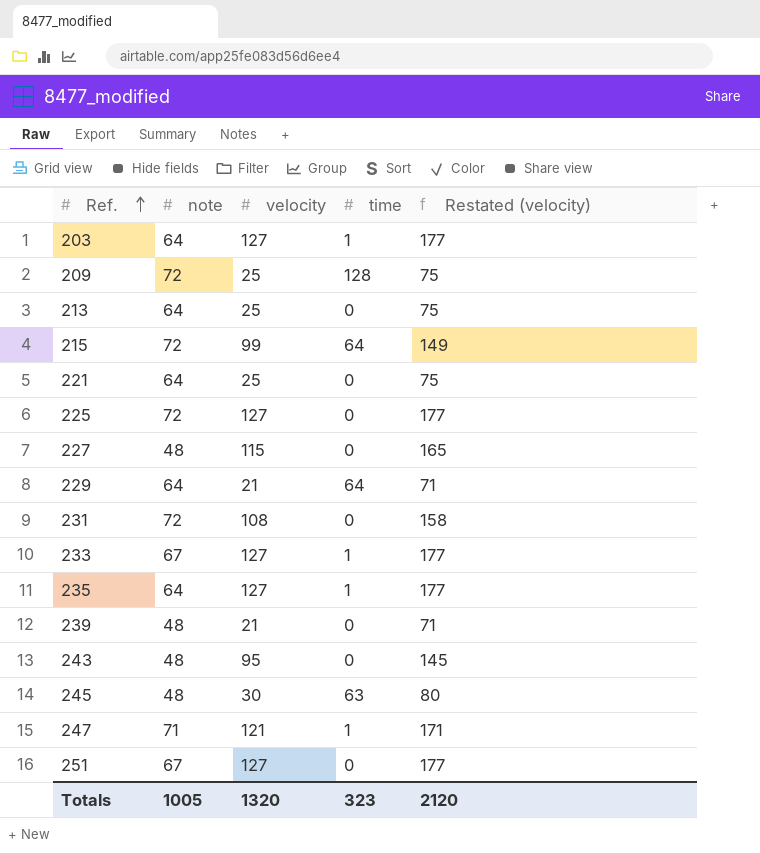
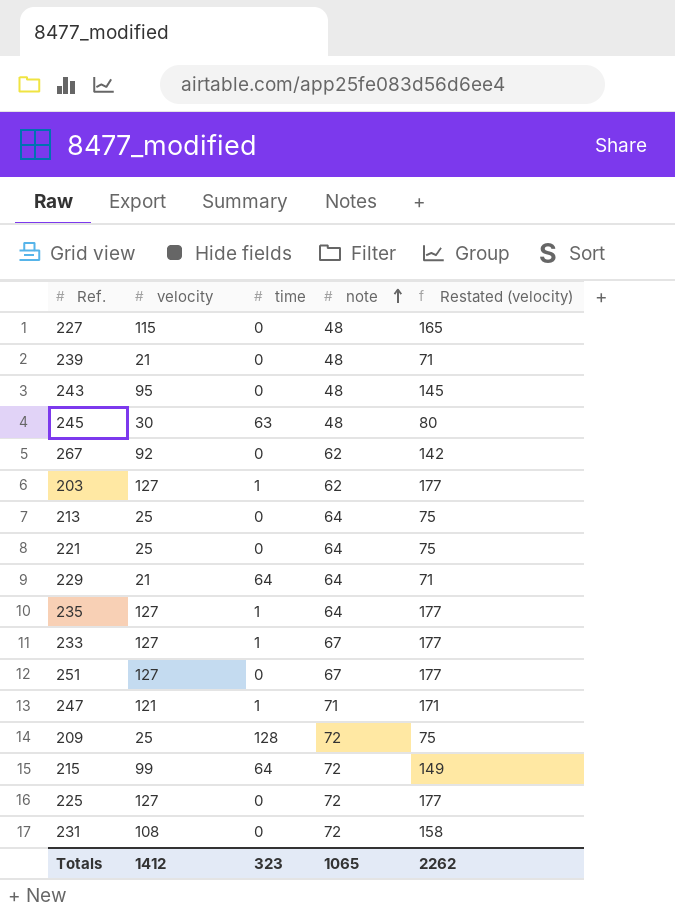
row order: Ref. ascending -> note ascending
column note | position: 2 -> 4
row 267: none -> 92 | 0 | 62 | 142
203 | note: 64 -> 62
Totals | velocity: 1320 -> 1412
Totals | note: 1005 -> 1065
Totals | Restated (velocity): 2120 -> 2262

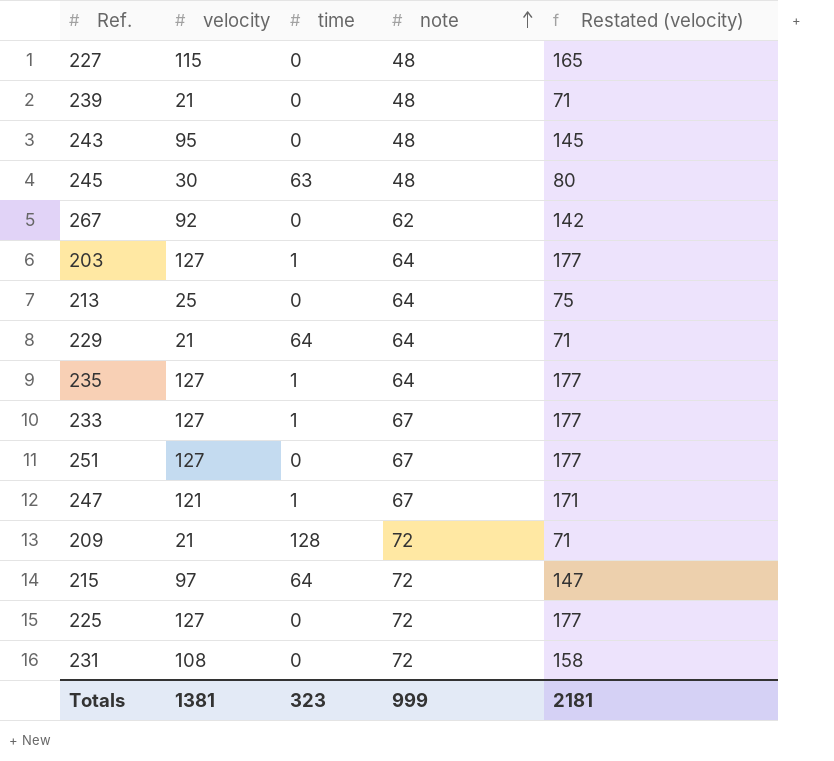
row 221: 25 | 0 | 64 | 75 -> none
203 | note: 62 -> 64
247 | note: 71 -> 67
209 | velocity: 25 -> 21
209 | Restated (velocity): 75 -> 71
215 | velocity: 99 -> 97
215 | Restated (velocity): 149 -> 147
Totals | velocity: 1412 -> 1381
Totals | note: 1065 -> 999
Totals | Restated (velocity): 2262 -> 2181

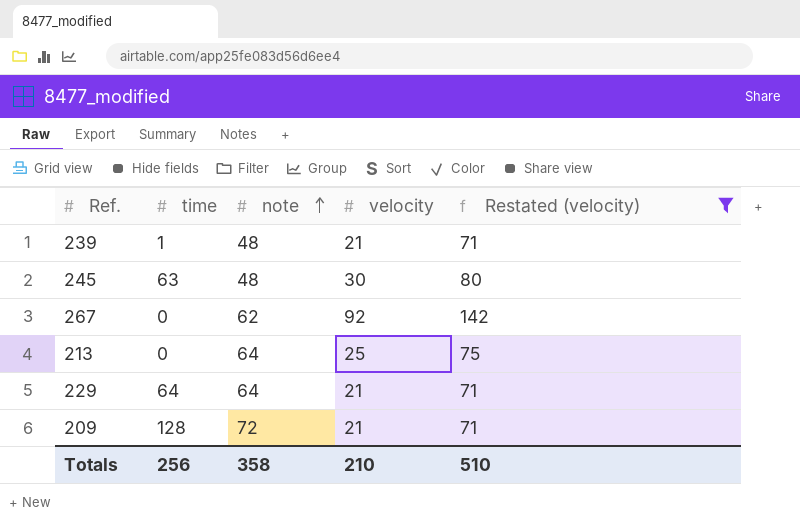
filter: none -> Restated (velocity) <= 142
column velocity | position: 2 -> 4
239 | time: 0 -> 1
Totals | time: 323 -> 256
Totals | note: 999 -> 358
Totals | velocity: 1381 -> 210
Totals | Restated (velocity): 2181 -> 510

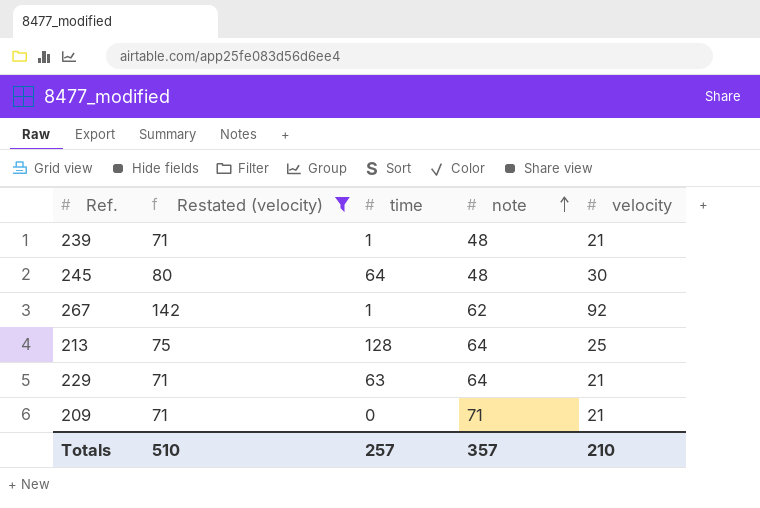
column Restated (velocity) | position: 5 -> 2
245 | time: 63 -> 64
267 | time: 0 -> 1
213 | time: 0 -> 128
229 | time: 64 -> 63
209 | time: 128 -> 0
209 | note: 72 -> 71
Totals | time: 256 -> 257
Totals | note: 358 -> 357

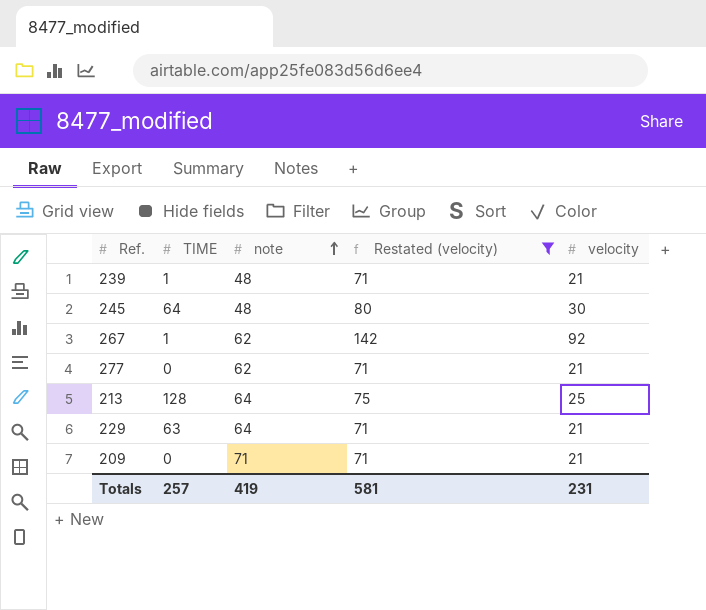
column name: time -> TIME
column Restated (velocity) | position: 2 -> 4
row 277: none -> 0 | 62 | 71 | 21
Totals | note: 357 -> 419
Totals | Restated (velocity): 510 -> 581
Totals | velocity: 210 -> 231

